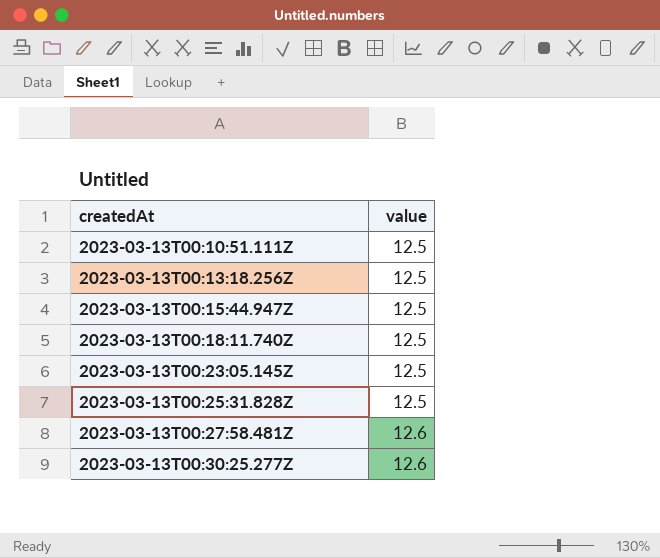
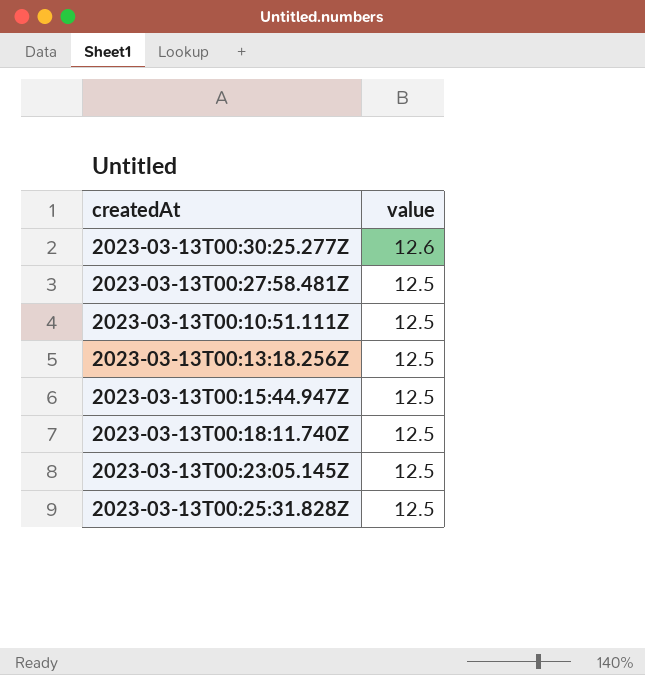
row order: createdAt ascending -> value descending
2023-03-13T00:27:58.481Z | value: 12.6 -> 12.5

